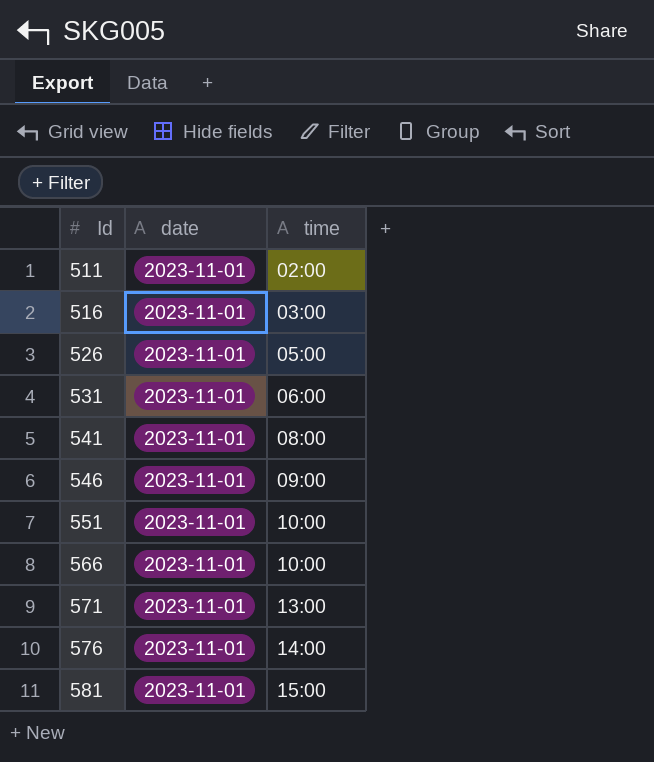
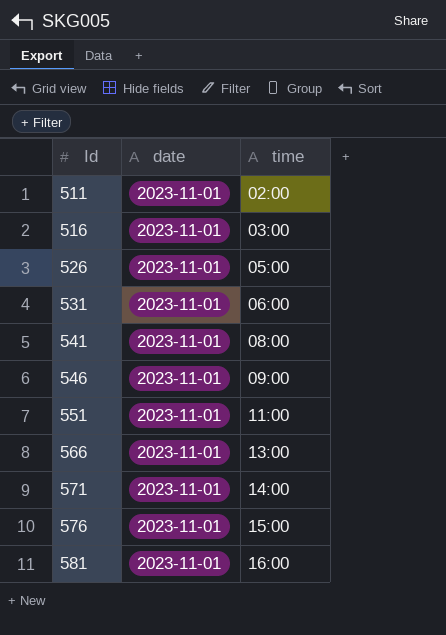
551 | time: 10:00 -> 11:00
566 | time: 10:00 -> 13:00
571 | time: 13:00 -> 14:00
576 | time: 14:00 -> 15:00
581 | time: 15:00 -> 16:00

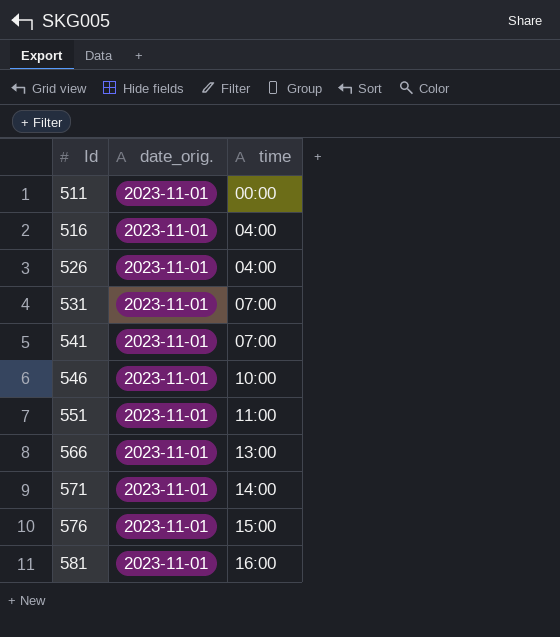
column name: date -> date_orig.
511 | time: 02:00 -> 00:00
516 | time: 03:00 -> 04:00
526 | time: 05:00 -> 04:00
531 | time: 06:00 -> 07:00
541 | time: 08:00 -> 07:00
546 | time: 09:00 -> 10:00

